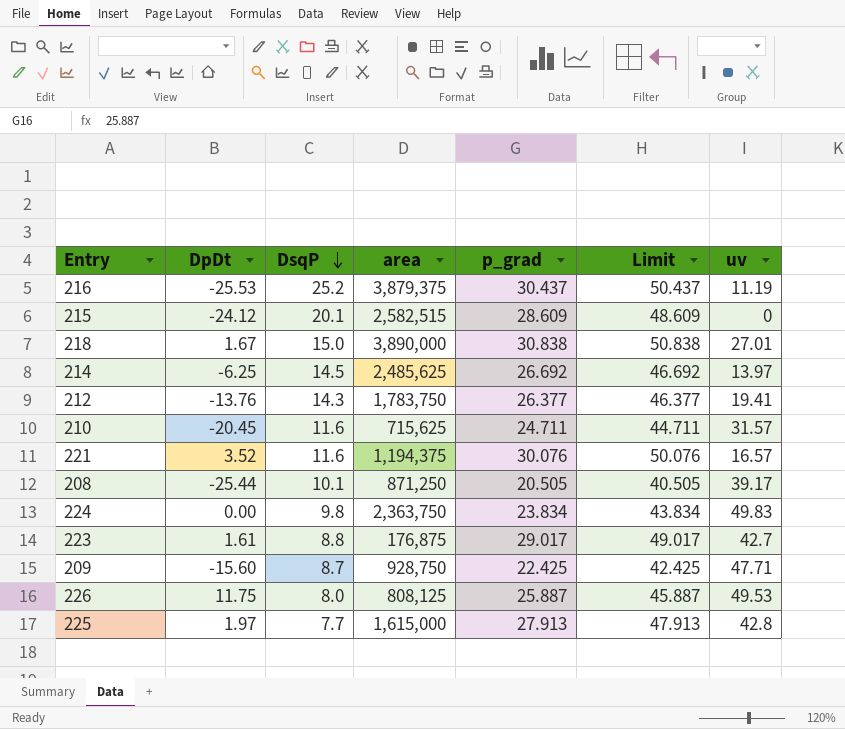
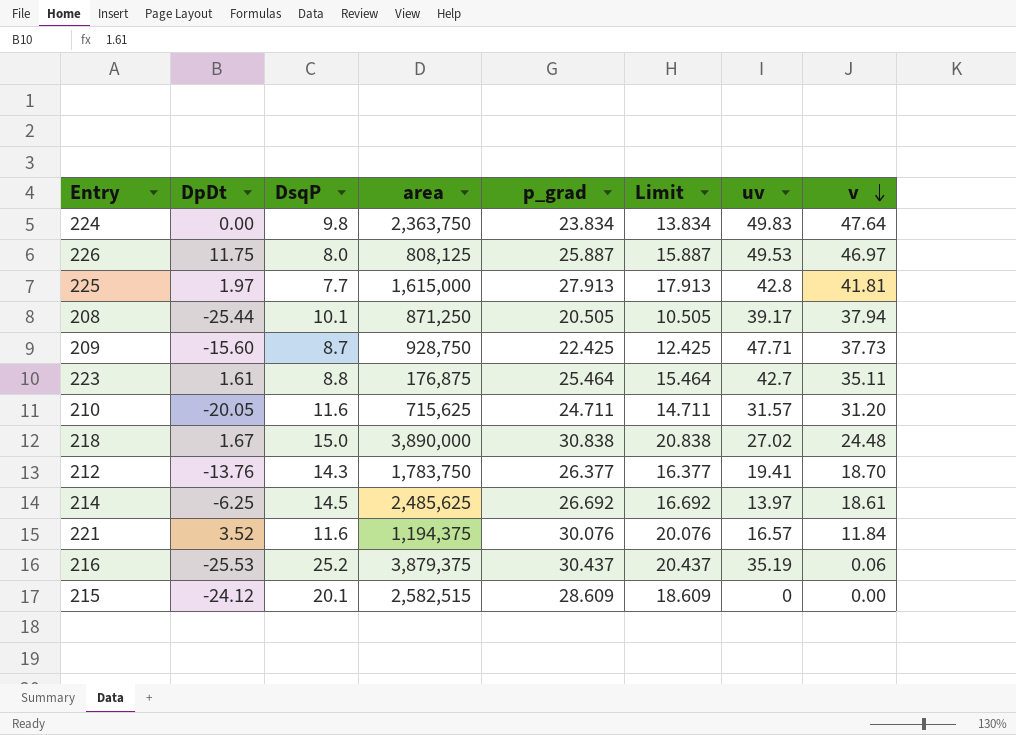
row order: DsqP descending -> v descending
column Limit | formula: [p_grad] + 20 -> [p_grad] - 10
column v | position: none -> 8
223 | p_grad: 29.017 -> 25.464
210 | DpDt: -20.45 -> -20.05
218 | uv: 27.01 -> 27.02
216 | uv: 11.19 -> 35.19

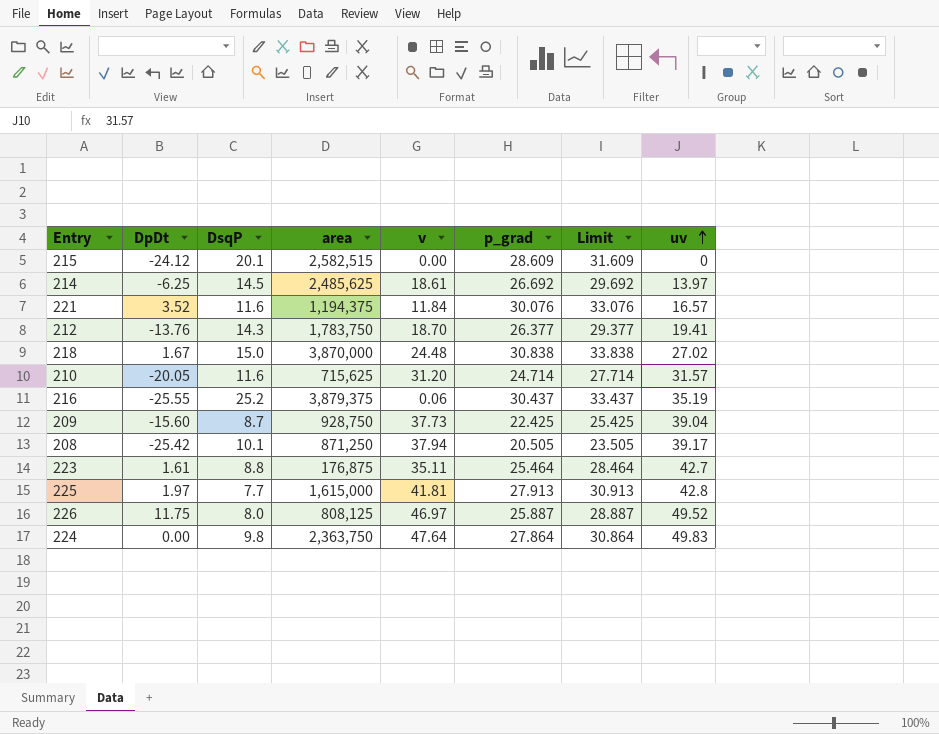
row order: v descending -> uv ascending
column v | position: 8 -> 5
column Limit | formula: [p_grad] - 10 -> [p_grad] + 3
218 | area: 3,890,000 -> 3,870,000
210 | p_grad: 24.711 -> 24.714
216 | DpDt: -25.53 -> -25.55
209 | uv: 47.71 -> 39.04
208 | DpDt: -25.44 -> -25.42
226 | uv: 49.53 -> 49.52
224 | p_grad: 23.834 -> 27.864

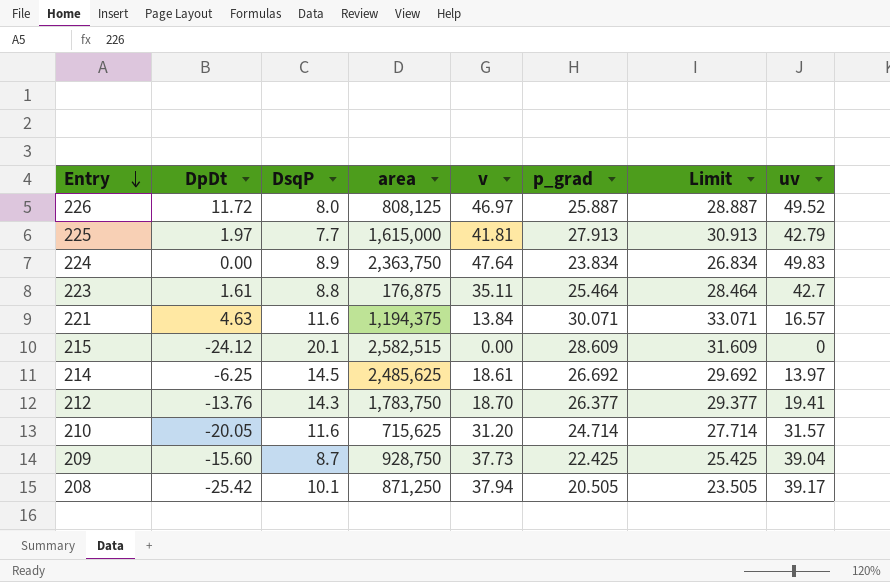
row order: uv ascending -> Entry descending
row 218: 1.67 | 15.0 | 3,870,000 | 24.48 | 30.838 | 33.838 | 27.02 -> none
row 216: -25.55 | 25.2 | 3,879,375 | 0.06 | 30.437 | 33.437 | 35.19 -> none
226 | DpDt: 11.75 -> 11.72
225 | uv: 42.8 -> 42.79
224 | DsqP: 9.8 -> 8.9
224 | p_grad: 27.864 -> 23.834
224 | Limit: 30.864 -> 26.834
221 | DpDt: 3.52 -> 4.63
221 | v: 11.84 -> 13.84
221 | p_grad: 30.076 -> 30.071
221 | Limit: 33.076 -> 33.071

